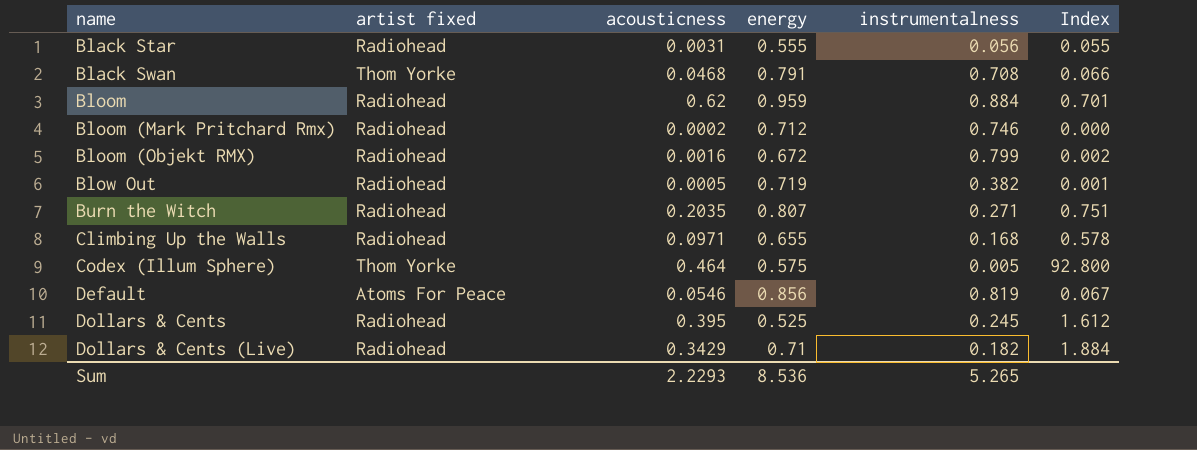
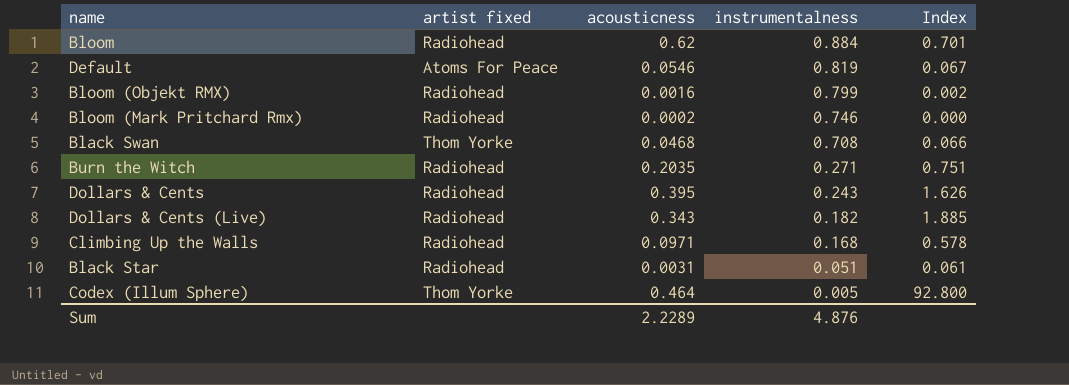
row order: name ascending -> instrumentalness descending
column energy | position: 4 -> none
row Blow Out: Radiohead | 0.0005 | 0.719 | 0.382 | 0.001 -> none
Dollars & Cents | instrumentalness: 0.245 -> 0.243
Dollars & Cents | Index: 1.612 -> 1.626
Dollars & Cents (Live) | acousticness: 0.3429 -> 0.343
Dollars & Cents (Live) | Index: 1.884 -> 1.885
Black Star | instrumentalness: 0.056 -> 0.051
Black Star | Index: 0.055 -> 0.061
Sum | acousticness: 2.2293 -> 2.2289
Sum | instrumentalness: 5.265 -> 4.876

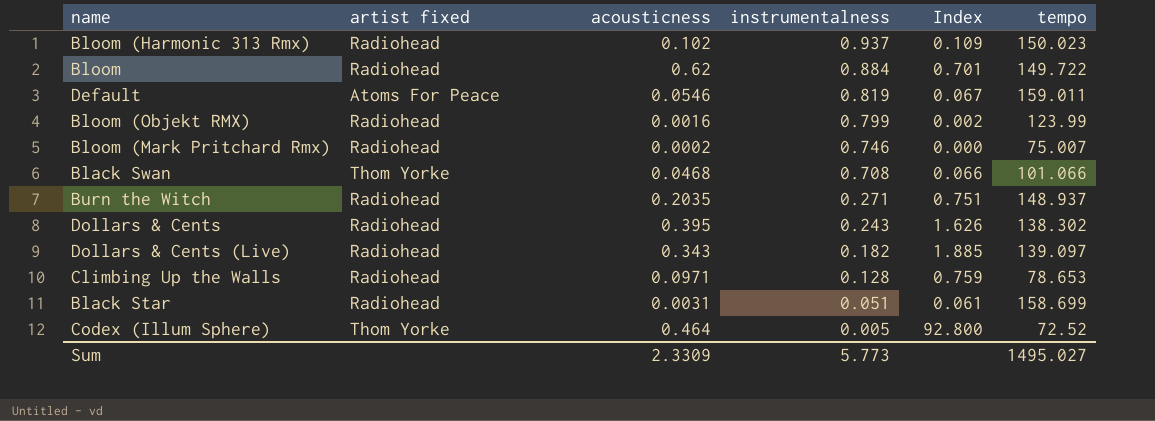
column tempo | position: none -> 6
row Bloom (Harmonic 313 Rmx): none -> Radiohead | 0.102 | 0.937 | 0.109 | 150.023
Climbing Up the Walls | instrumentalness: 0.168 -> 0.128
Climbing Up the Walls | Index: 0.578 -> 0.759
Sum | acousticness: 2.2289 -> 2.3309
Sum | instrumentalness: 4.876 -> 5.773

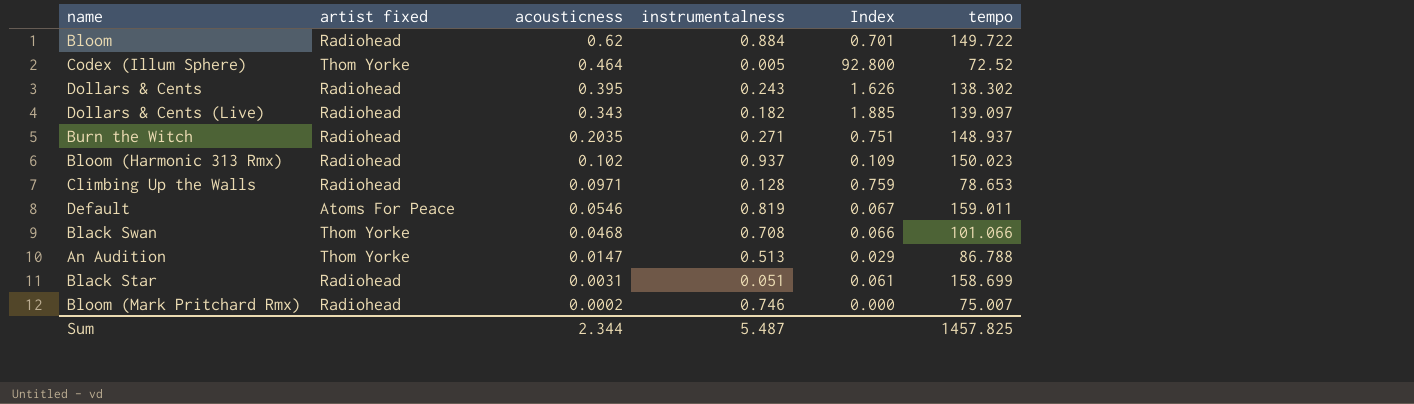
row order: instrumentalness descending -> acousticness descending
row Bloom (Objekt RMX): Radiohead | 0.0016 | 0.799 | 0.002 | 123.99 -> none
row An Audition: none -> Thom Yorke | 0.0147 | 0.513 | 0.029 | 86.788
Sum | acousticness: 2.3309 -> 2.344
Sum | instrumentalness: 5.773 -> 5.487
Sum | tempo: 1495.027 -> 1457.825

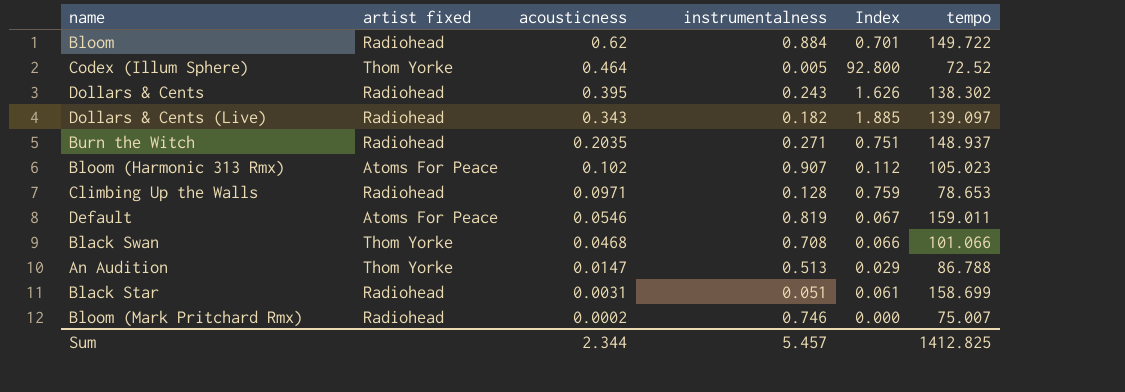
Bloom (Harmonic 313 Rmx) | artist fixed: Radiohead -> Atoms For Peace
Bloom (Harmonic 313 Rmx) | instrumentalness: 0.937 -> 0.907
Bloom (Harmonic 313 Rmx) | Index: 0.109 -> 0.112
Bloom (Harmonic 313 Rmx) | tempo: 150.023 -> 105.023
Sum | instrumentalness: 5.487 -> 5.457
Sum | tempo: 1457.825 -> 1412.825

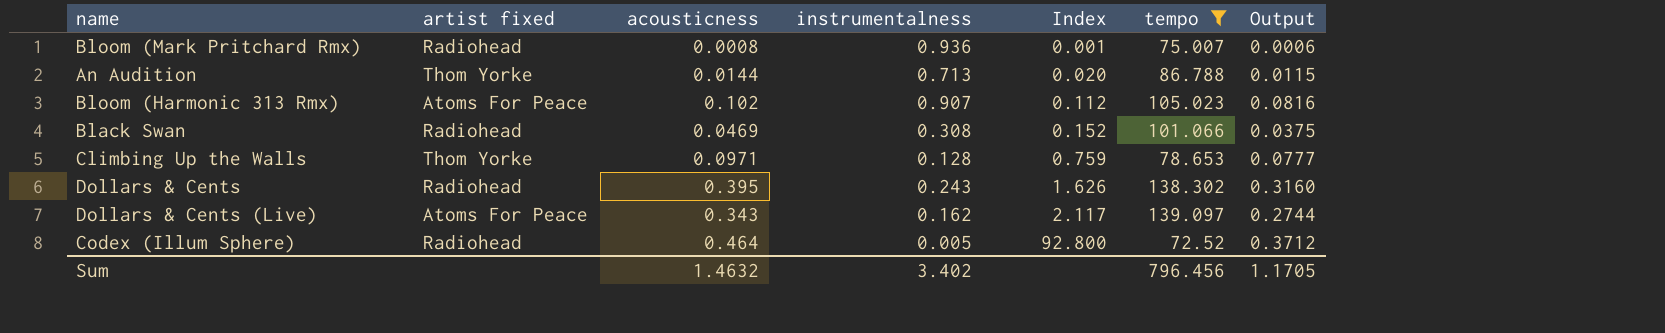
filter: none -> tempo <= 139.097
row order: acousticness descending -> Index ascending
column Output | formula: none -> [acousticness] * 0.8
Bloom (Mark Pritchard Rmx) | acousticness: 0.0002 -> 0.0008
Bloom (Mark Pritchard Rmx) | instrumentalness: 0.746 -> 0.936
Bloom (Mark Pritchard Rmx) | Index: 0.000 -> 0.001
An Audition | acousticness: 0.0147 -> 0.0144
An Audition | instrumentalness: 0.513 -> 0.713
An Audition | Index: 0.029 -> 0.020
Black Swan | artist fixed: Thom Yorke -> Radiohead
Black Swan | acousticness: 0.0468 -> 0.0469
Black Swan | instrumentalness: 0.708 -> 0.308
Black Swan | Index: 0.066 -> 0.152
Climbing Up the Walls | artist fixed: Radiohead -> Thom Yorke
Dollars & Cents (Live) | artist fixed: Radiohead -> Atoms For Peace
Dollars & Cents (Live) | instrumentalness: 0.182 -> 0.162
Dollars & Cents (Live) | Index: 1.885 -> 2.117
Codex (Illum Sphere) | artist fixed: Thom Yorke -> Radiohead
Sum | acousticness: 2.344 -> 1.4632
Sum | instrumentalness: 5.457 -> 3.402
Sum | tempo: 1412.825 -> 796.456

